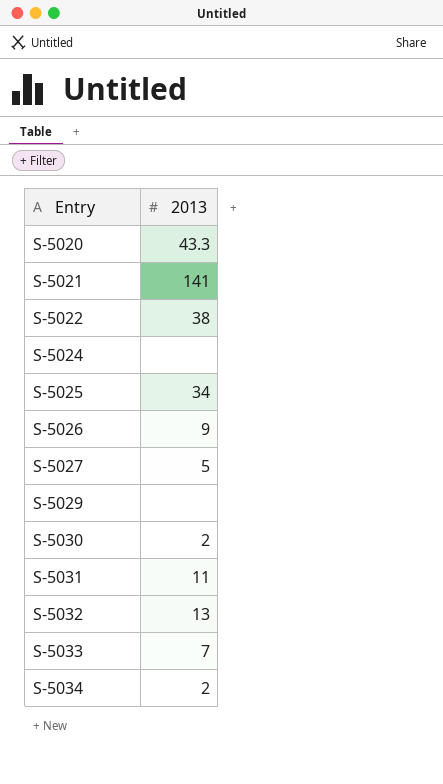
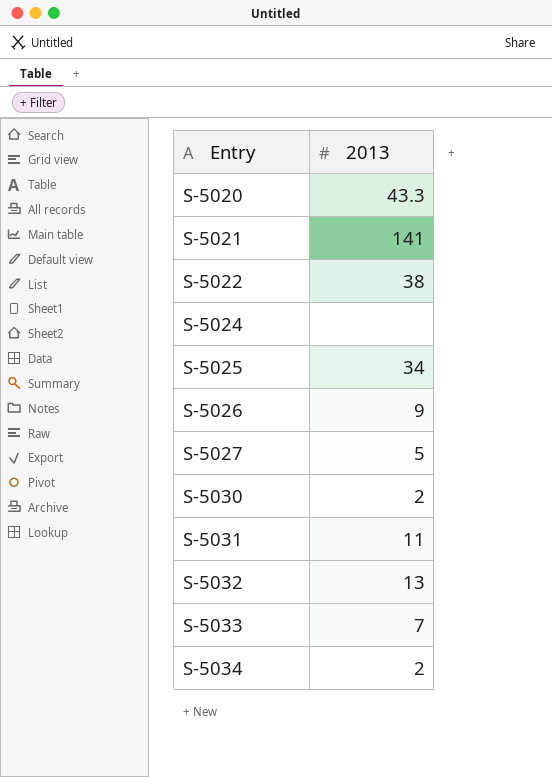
row S-5029: none -> none

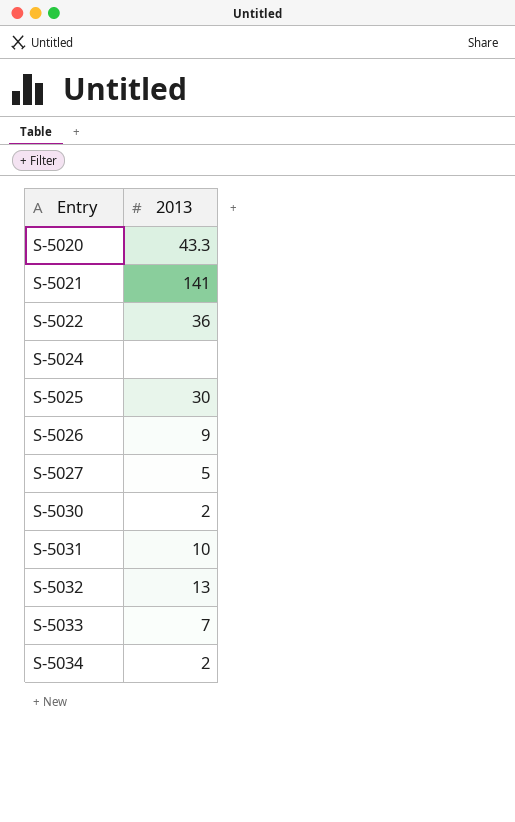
S-5022 | 2013: 38 -> 36
S-5025 | 2013: 34 -> 30
S-5031 | 2013: 11 -> 10

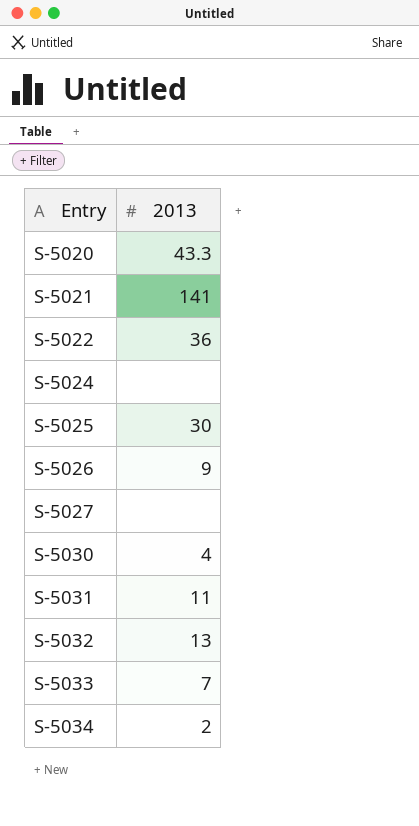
S-5027 | 2013: 5 -> none
S-5030 | 2013: 2 -> 4
S-5031 | 2013: 10 -> 11

